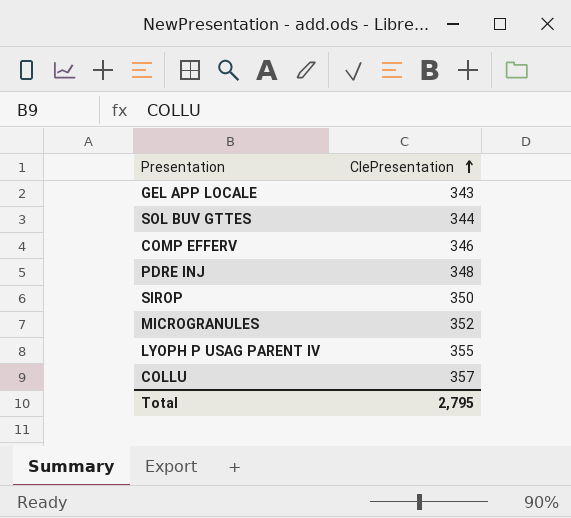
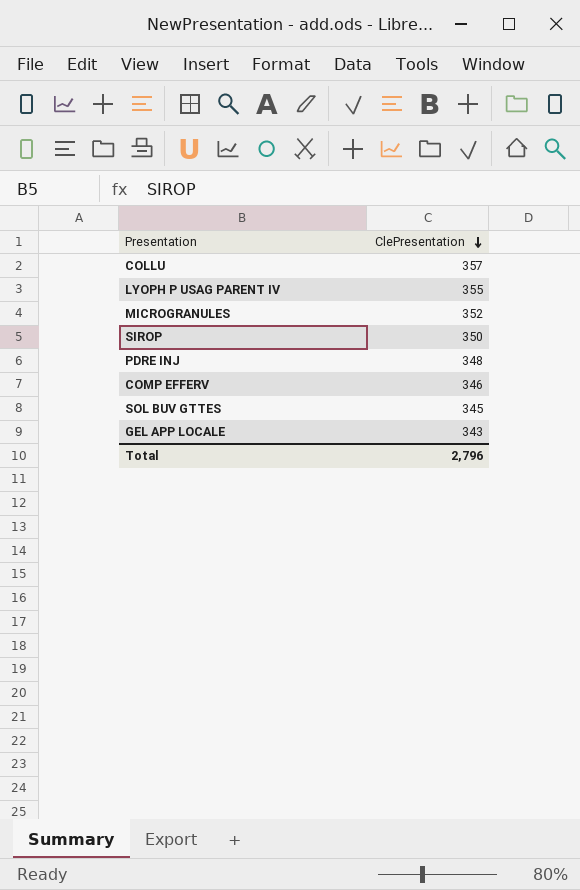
row order: ClePresentation ascending -> ClePresentation descending
SOL BUV GTTES | ClePresentation: 344 -> 345
Total | ClePresentation: 2,795 -> 2,796

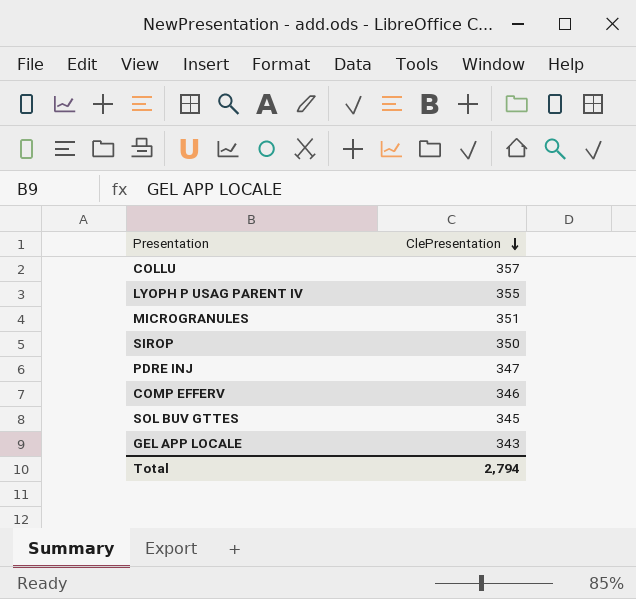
MICROGRANULES | ClePresentation: 352 -> 351
PDRE INJ | ClePresentation: 348 -> 347
Total | ClePresentation: 2,796 -> 2,794

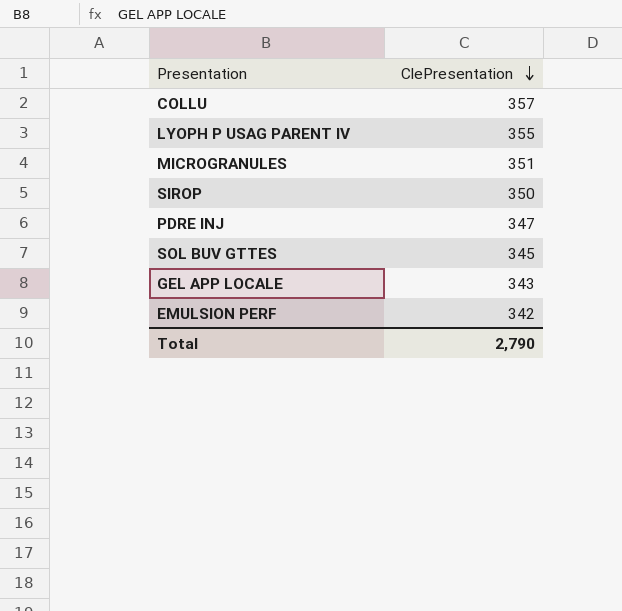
row COMP EFFERV: 346 -> none
row EMULSION PERF: none -> 342
Total | ClePresentation: 2,794 -> 2,790

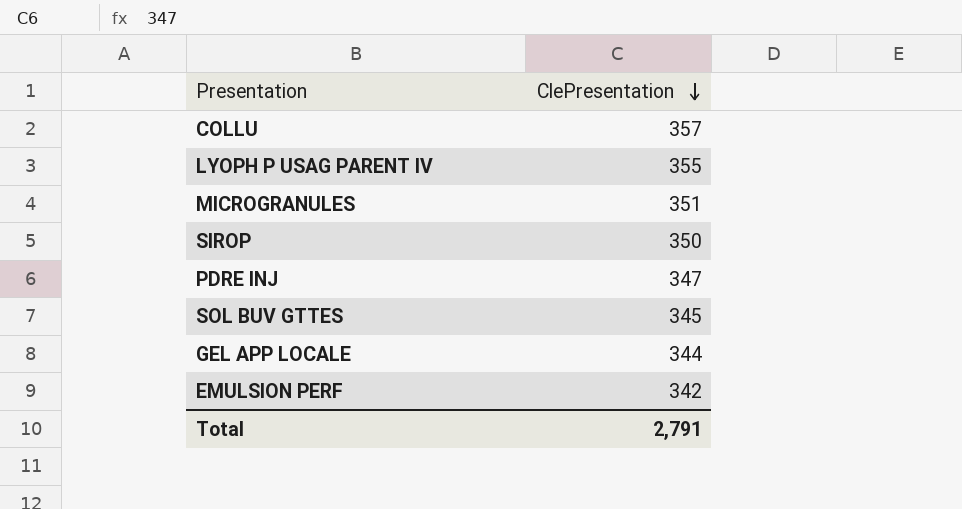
GEL APP LOCALE | ClePresentation: 343 -> 344
Total | ClePresentation: 2,790 -> 2,791

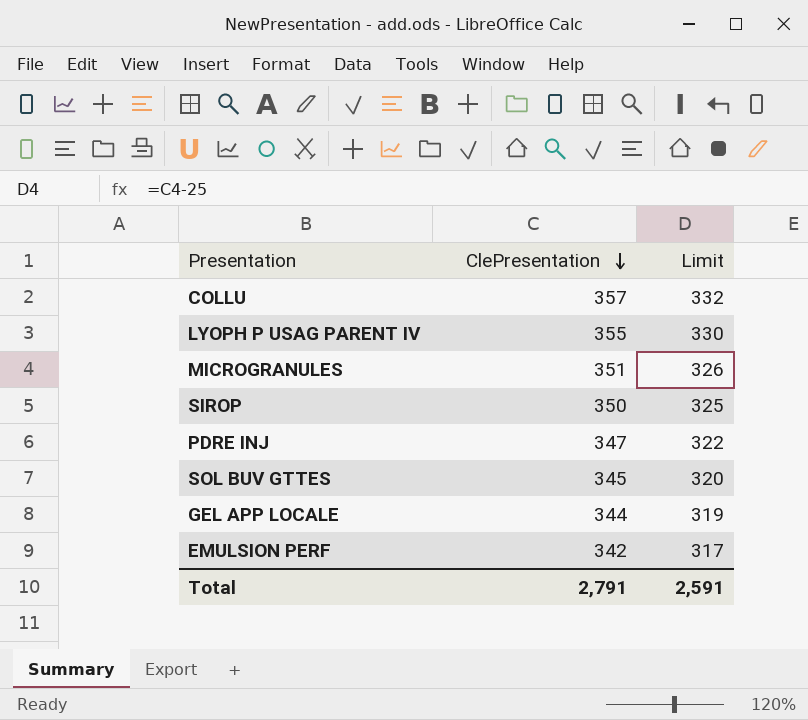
column Limit | formula: none -> [ClePresentation] - 25

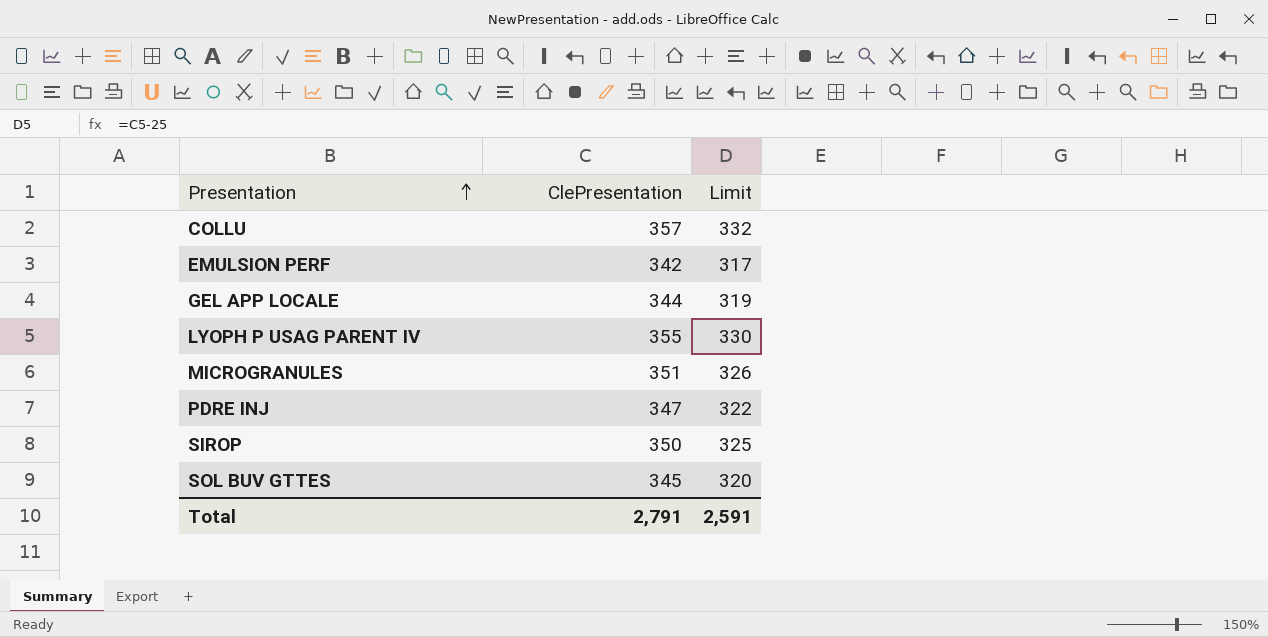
row order: ClePresentation descending -> Presentation ascending

